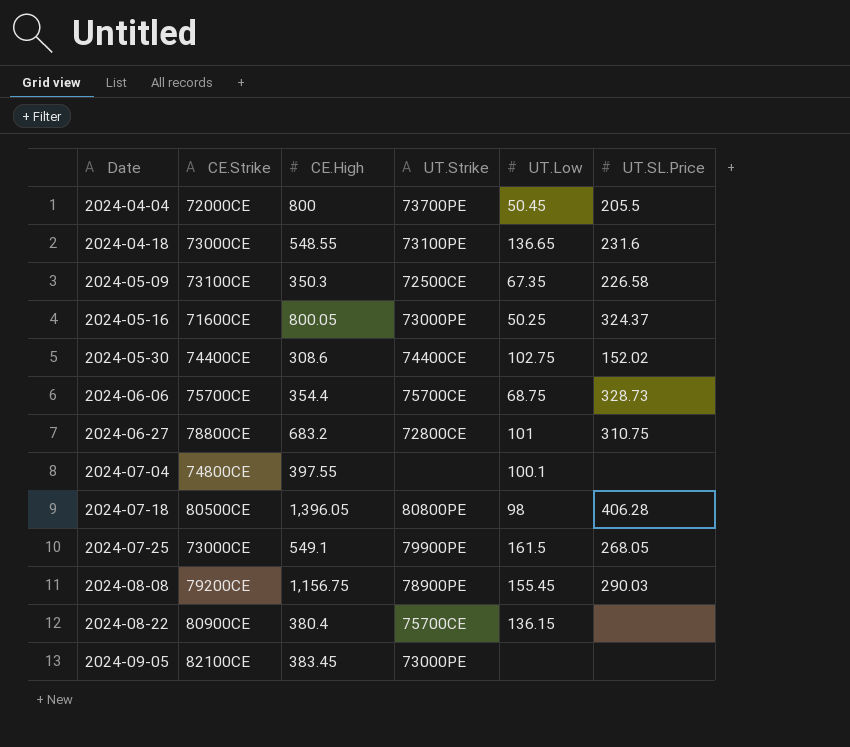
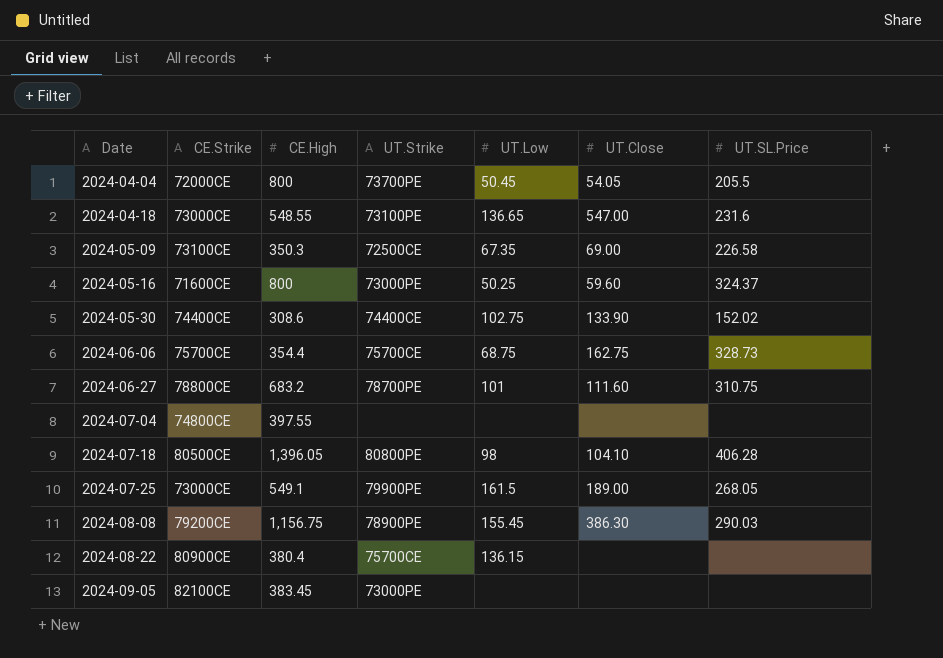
column UT.Close | position: none -> 6
2024-05-16 | CE.High: 800.05 -> 800
2024-06-27 | UT.Strike: 72800CE -> 78700PE
2024-07-04 | UT.Low: 100.1 -> none

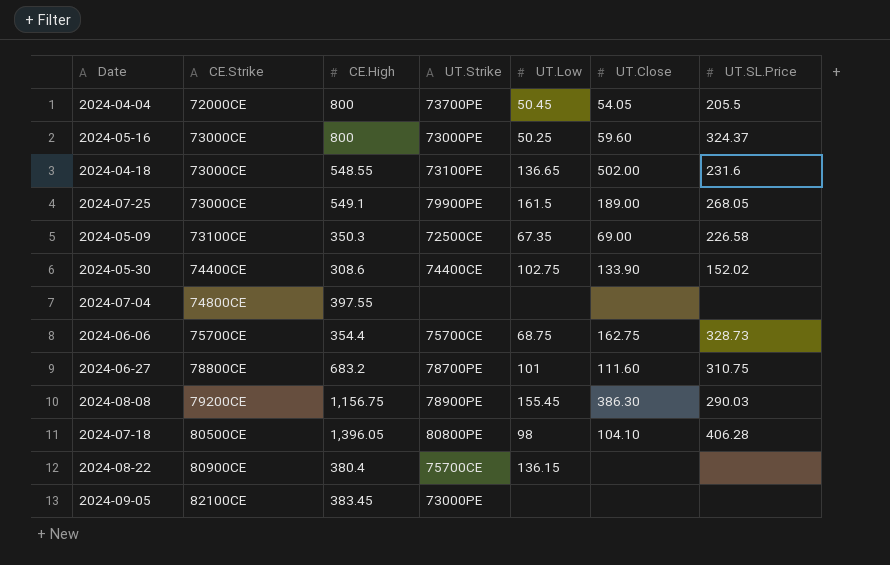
row order: Date ascending -> CE.Strike ascending
2024-05-16 | CE.Strike: 71600CE -> 73000CE
2024-04-18 | UT.Close: 547.00 -> 502.00

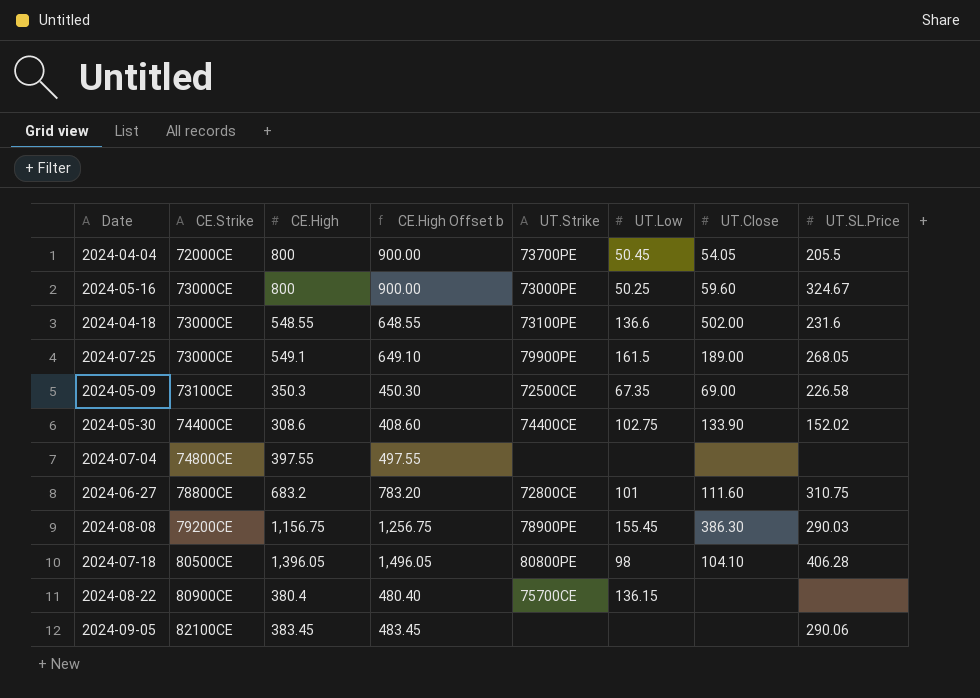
column CE.High Offset b | formula: none -> [CE.High] + 100
row 2024-06-06: 75700CE | 354.4 | 75700CE | 68.75 | 162.75 | 328.73 -> none
2024-05-16 | UT.SL.Price: 324.37 -> 324.67
2024-04-18 | UT.Low: 136.65 -> 136.6
2024-06-27 | UT.Strike: 78700PE -> 72800CE
2024-09-05 | UT.Strike: 73000PE -> none
2024-09-05 | UT.SL.Price: none -> 290.06

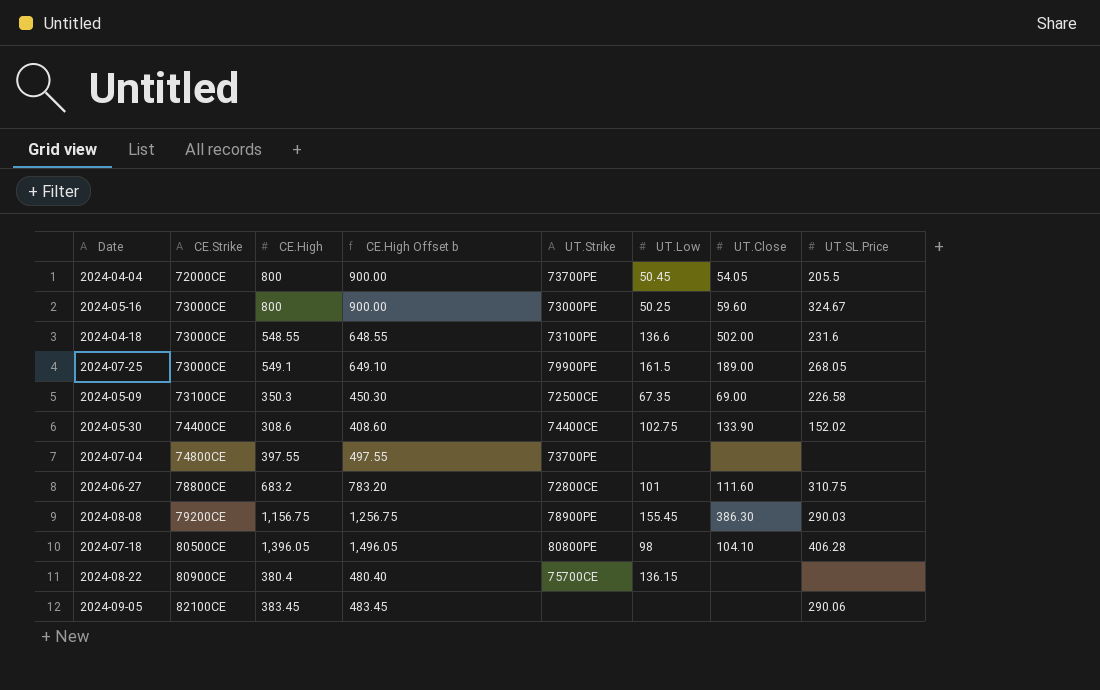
2024-07-04 | UT.Strike: none -> 73700PE

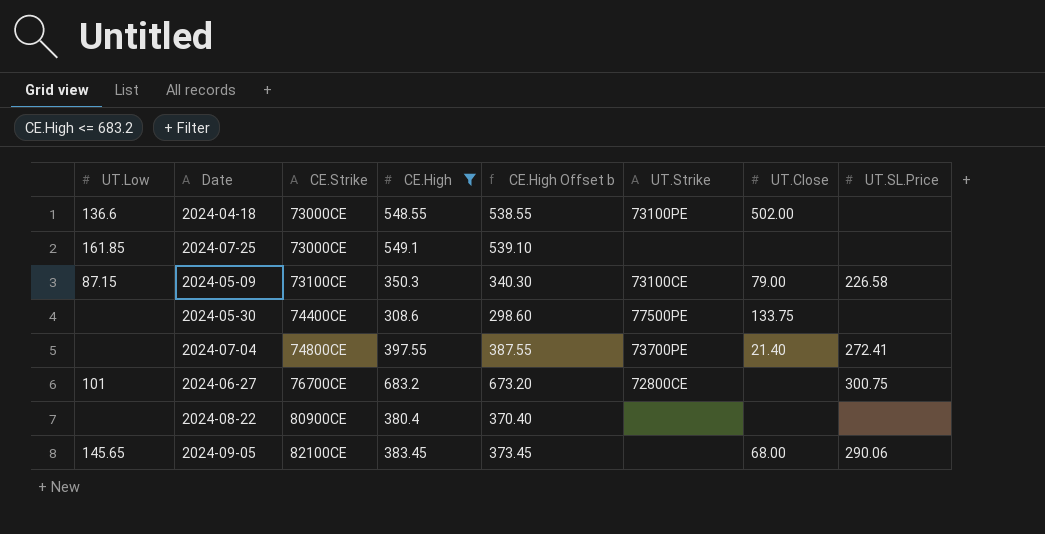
filter: none -> CE.High <= 683.2
column UT.Low | position: 6 -> 1
column CE.High Offset b | formula: [CE.High] + 100 -> [CE.High] - 10
2024-04-18 | UT.SL.Price: 231.6 -> none
2024-07-25 | UT.Low: 161.5 -> 161.85
2024-07-25 | UT.Strike: 79900PE -> none
2024-07-25 | UT.Close: 189.00 -> none
2024-07-25 | UT.SL.Price: 268.05 -> none
2024-05-09 | UT.Low: 67.35 -> 87.15
2024-05-09 | UT.Strike: 72500CE -> 73100CE
2024-05-09 | UT.Close: 69.00 -> 79.00
2024-05-30 | UT.Low: 102.75 -> none
2024-05-30 | UT.Strike: 74400CE -> 77500PE
2024-05-30 | UT.Close: 133.90 -> 133.75
2024-05-30 | UT.SL.Price: 152.02 -> none
2024-07-04 | UT.Close: none -> 21.40
2024-07-04 | UT.SL.Price: none -> 272.41
2024-06-27 | CE.Strike: 78800CE -> 76700CE
2024-06-27 | UT.Close: 111.60 -> none
2024-06-27 | UT.SL.Price: 310.75 -> 300.75
2024-08-22 | UT.Low: 136.15 -> none
2024-08-22 | UT.Strike: 75700CE -> none
2024-09-05 | UT.Low: none -> 145.65
2024-09-05 | UT.Close: none -> 68.00

